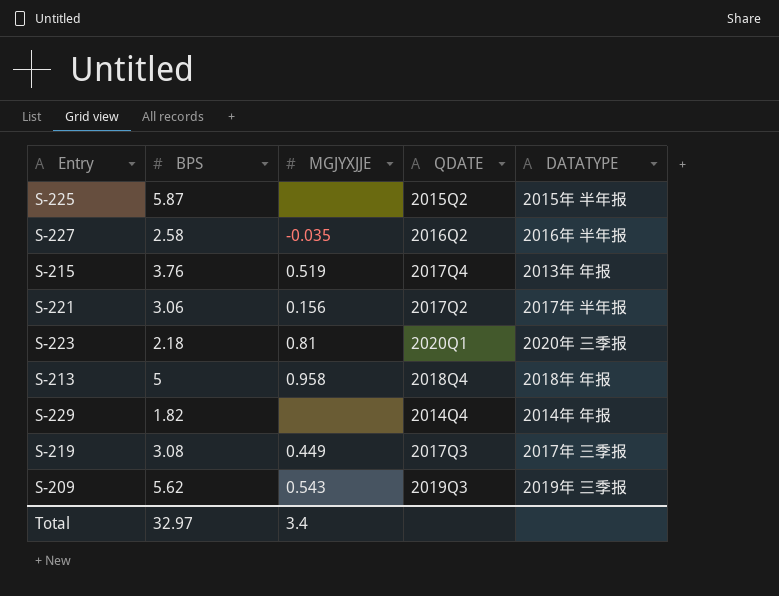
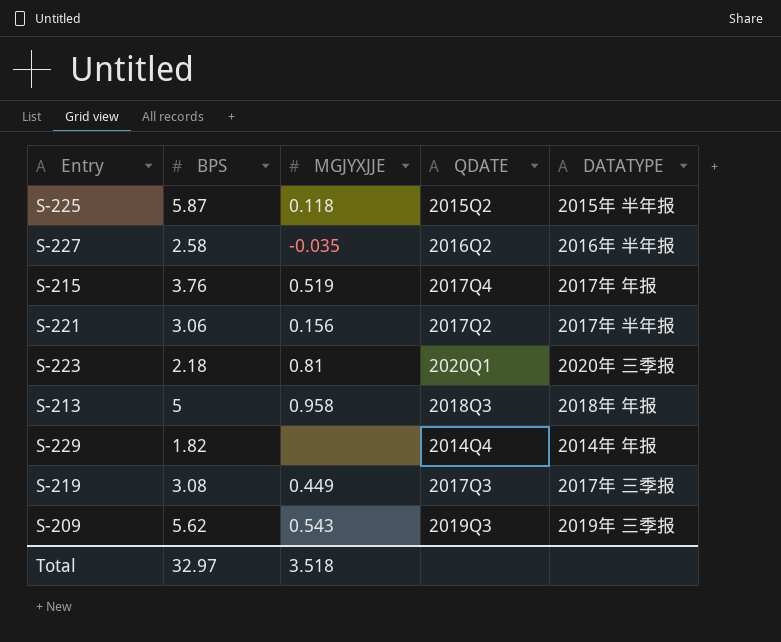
S-225 | MGJYXJJE: none -> 0.118
S-215 | DATATYPE: 2013年 年报 -> 2017年 年报
S-213 | QDATE: 2018Q4 -> 2018Q3
Total | MGJYXJJE: 3.4 -> 3.518

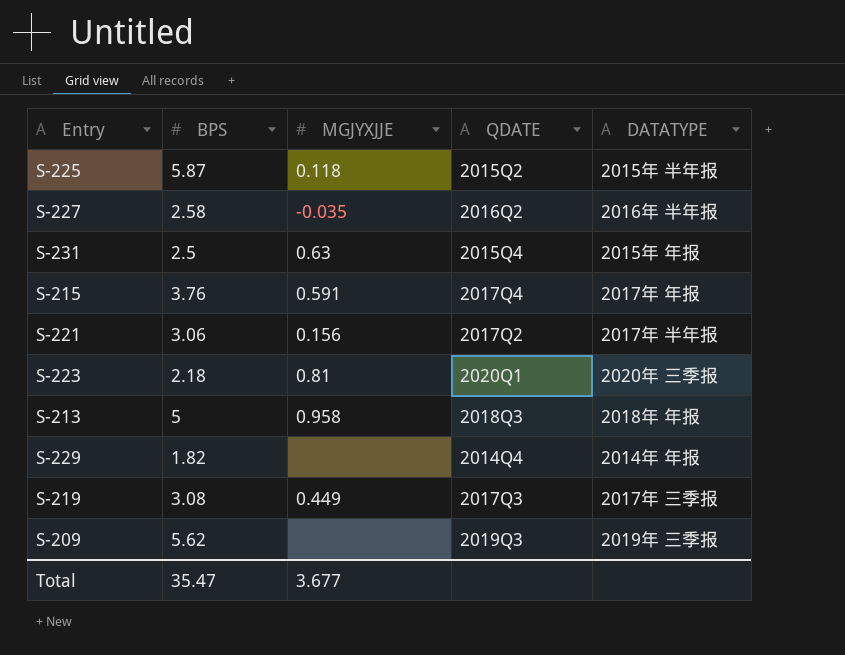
row S-231: none -> 2.5 | 0.63 | 2015Q4 | 2015年 年报
S-215 | MGJYXJJE: 0.519 -> 0.591
S-209 | MGJYXJJE: 0.543 -> none
Total | BPS: 32.97 -> 35.47
Total | MGJYXJJE: 3.518 -> 3.677

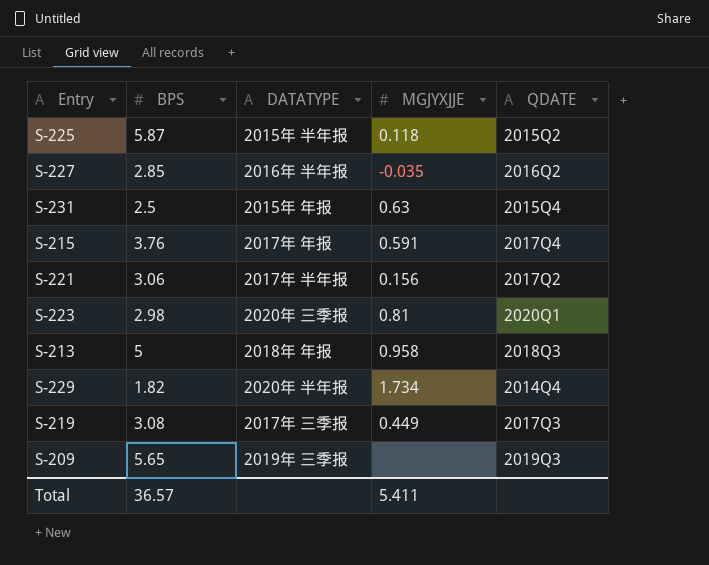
column DATATYPE | position: 5 -> 3
S-227 | BPS: 2.58 -> 2.85
S-223 | BPS: 2.18 -> 2.98
S-229 | DATATYPE: 2014年 年报 -> 2020年 半年报
S-229 | MGJYXJJE: none -> 1.734
S-209 | BPS: 5.62 -> 5.65
Total | BPS: 35.47 -> 36.57
Total | MGJYXJJE: 3.677 -> 5.411

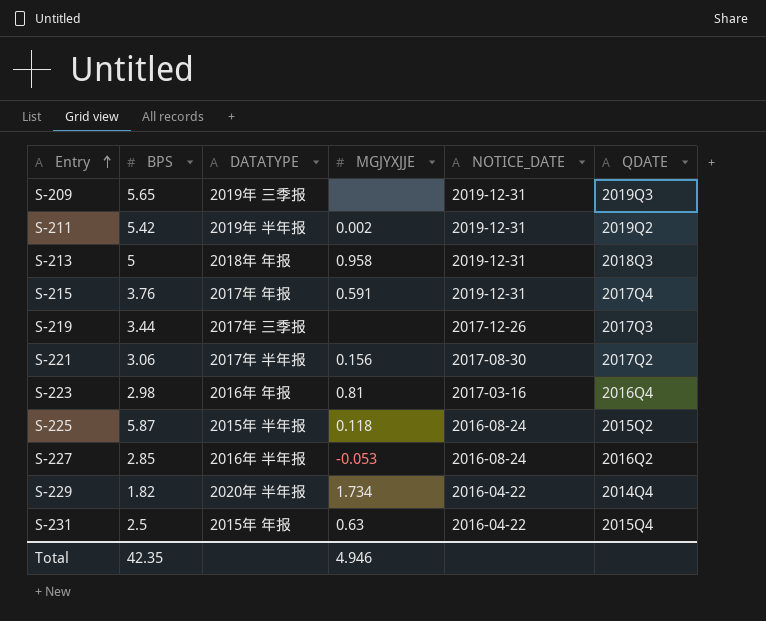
row order: none -> Entry ascending
column NOTICE_DATE | position: none -> 5
row S-211: none -> 5.42 | 2019年 半年报 | 0.002 | 2019-12-31 | 2019Q2
S-219 | BPS: 3.08 -> 3.44
S-219 | MGJYXJJE: 0.449 -> none
S-223 | DATATYPE: 2020年 三季报 -> 2016年 年报
S-223 | QDATE: 2020Q1 -> 2016Q4
S-227 | MGJYXJJE: -0.035 -> -0.053
Total | BPS: 36.57 -> 42.35
Total | MGJYXJJE: 5.411 -> 4.946

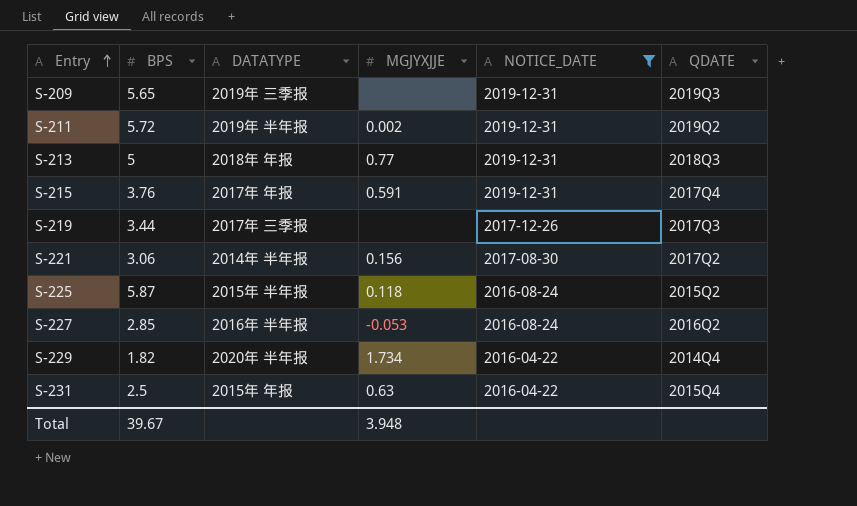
filter: none -> NOTICE_DATE != 2017-03-16
S-211 | BPS: 5.42 -> 5.72
S-213 | MGJYXJJE: 0.958 -> 0.77
S-221 | DATATYPE: 2017年 半年报 -> 2014年 半年报
Total | BPS: 42.35 -> 39.67
Total | MGJYXJJE: 4.946 -> 3.948

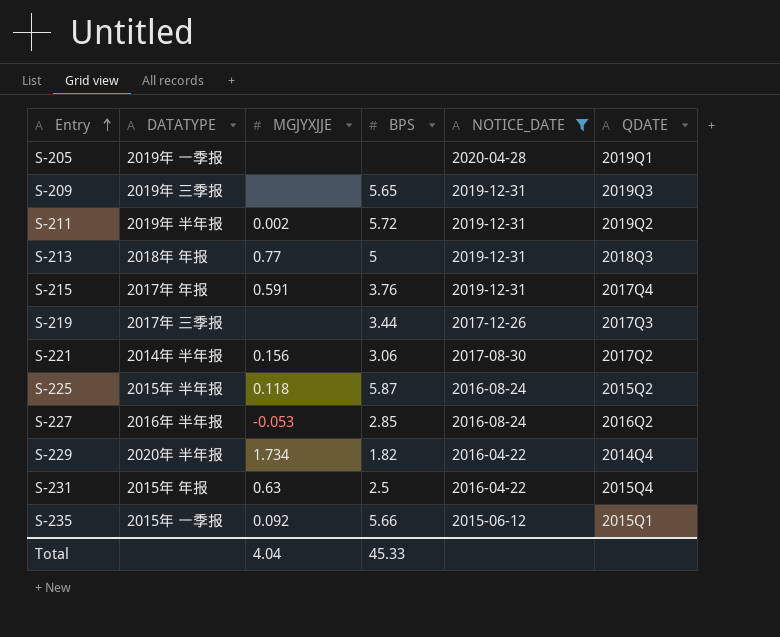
column BPS | position: 2 -> 4
row S-205: none -> 2019年 一季报 | none | none | 2020-04-28 | 2019Q1
row S-235: none -> 2015年 一季报 | 0.092 | 5.66 | 2015-06-12 | 2015Q1
Total | MGJYXJJE: 3.948 -> 4.04
Total | BPS: 39.67 -> 45.33

